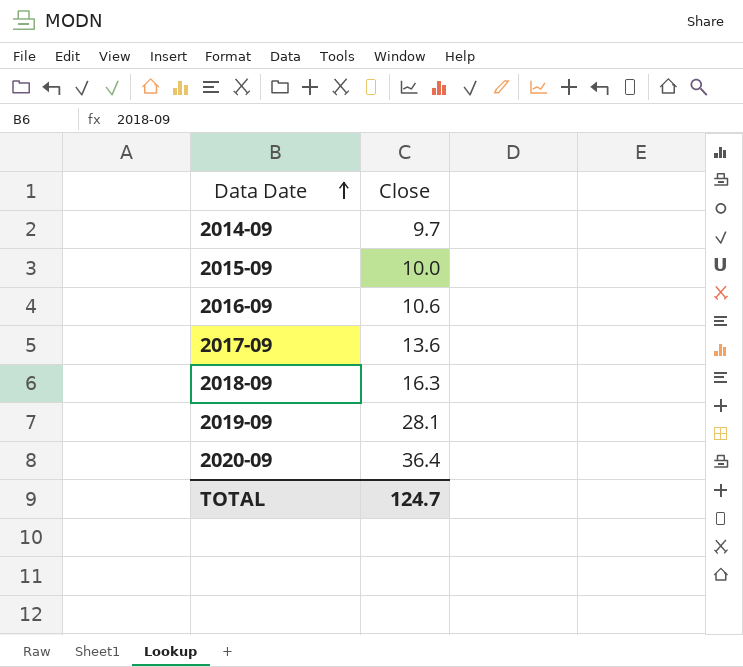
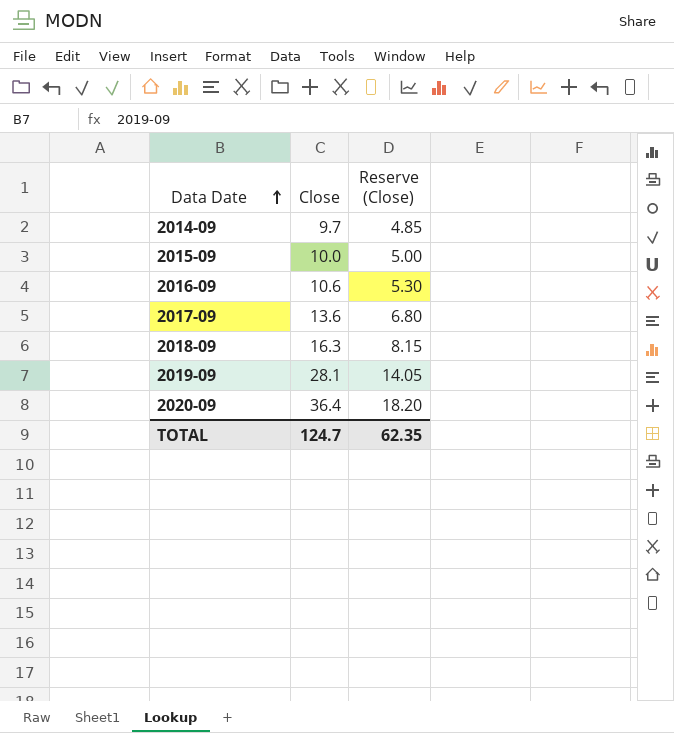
column Reserve (Close) | formula: none -> [Close] * 0.5

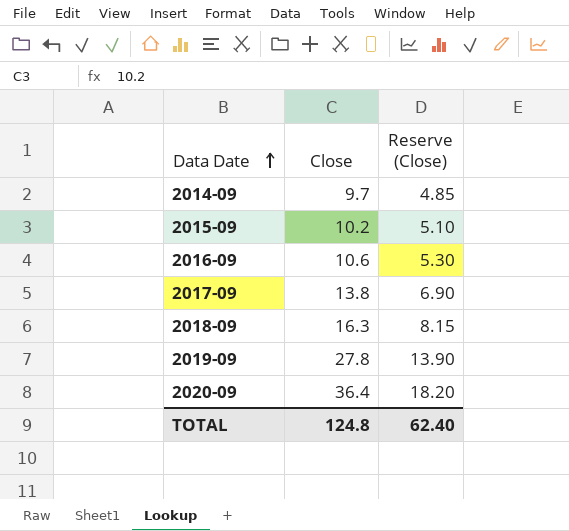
2015-09 | Close: 10.0 -> 10.2
2015-09 | Reserve (Close): 5.00 -> 5.10
2017-09 | Close: 13.6 -> 13.8
2017-09 | Reserve (Close): 6.80 -> 6.90
2019-09 | Close: 28.1 -> 27.8
2019-09 | Reserve (Close): 14.05 -> 13.90
TOTAL | Close: 124.7 -> 124.8
TOTAL | Reserve (Close): 62.35 -> 62.40

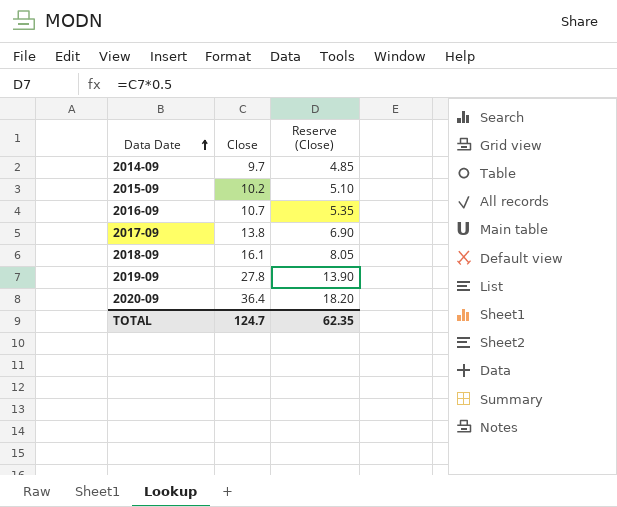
2016-09 | Close: 10.6 -> 10.7
2016-09 | Reserve (Close): 5.30 -> 5.35
2018-09 | Close: 16.3 -> 16.1
2018-09 | Reserve (Close): 8.15 -> 8.05
TOTAL | Close: 124.8 -> 124.7
TOTAL | Reserve (Close): 62.40 -> 62.35

